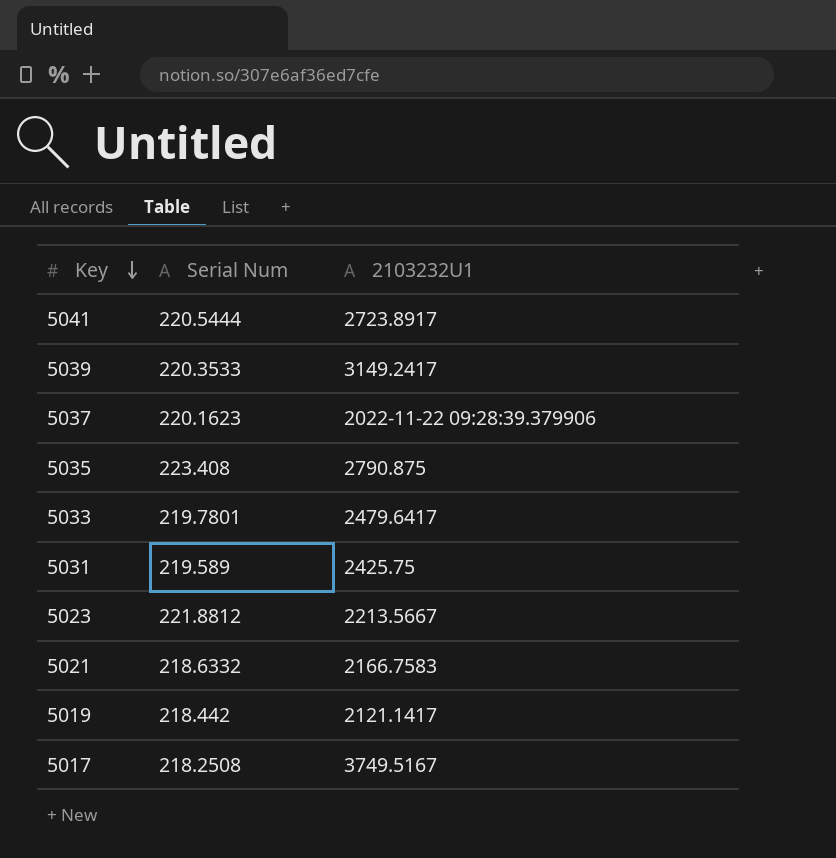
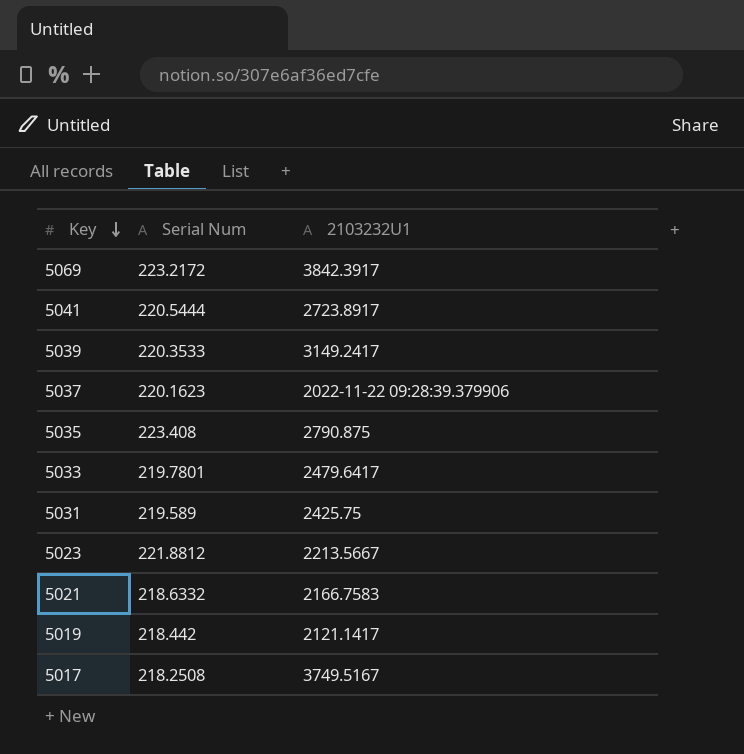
row 5069: none -> 223.2172 | 3842.3917

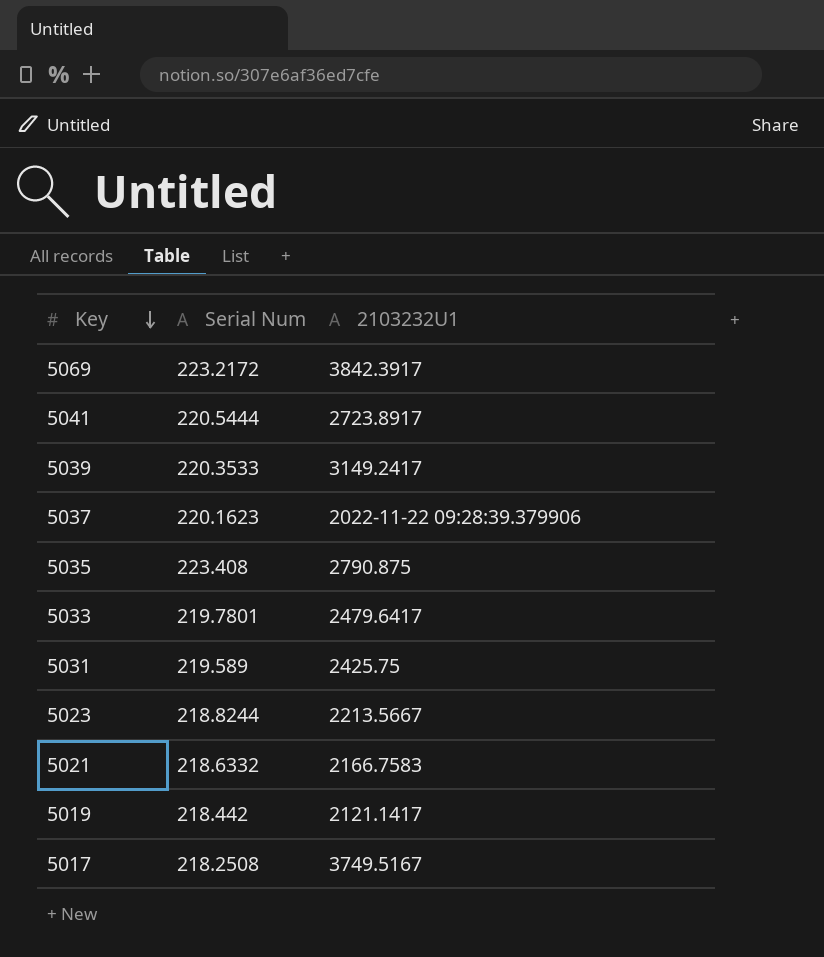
5023 | Serial Num: 221.8812 -> 218.8244

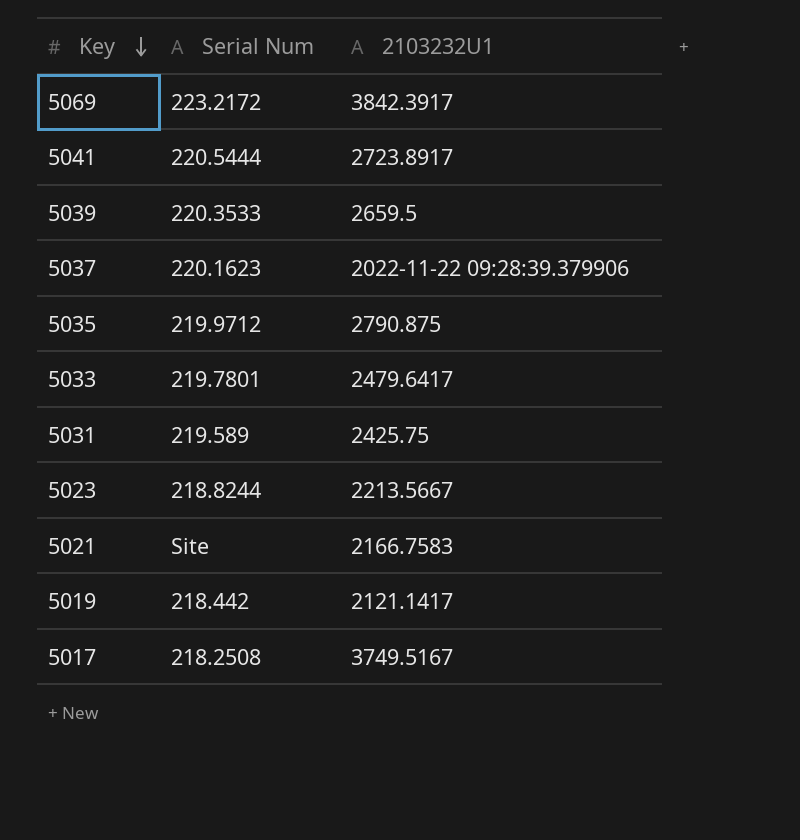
5039 | 2103232U1: 3149.2417 -> 2659.5
5035 | Serial Num: 223.408 -> 219.9712
5021 | Serial Num: 218.6332 -> Site

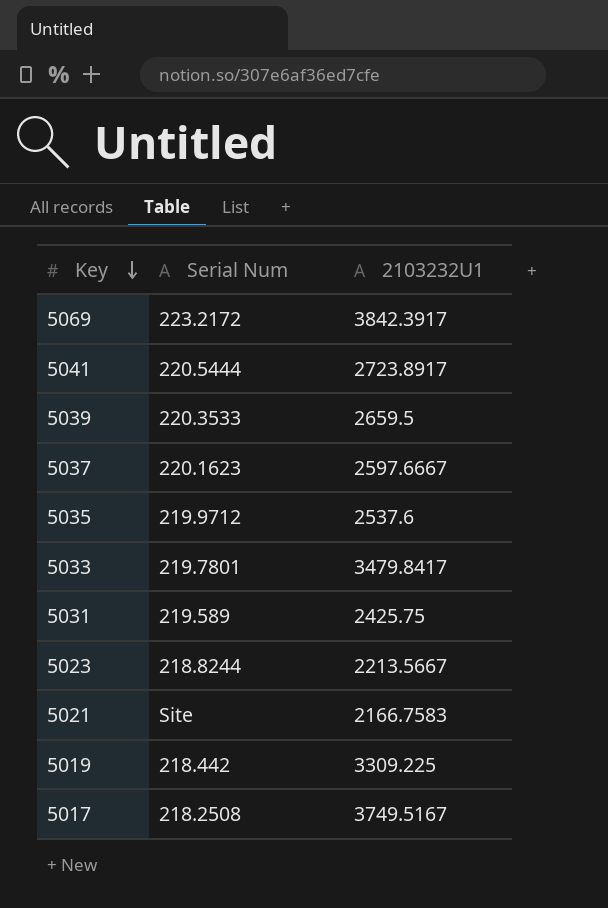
5037 | 2103232U1: 2022-11-22 09:28:39.379906 -> 2597.6667
5035 | 2103232U1: 2790.875 -> 2537.6
5033 | 2103232U1: 2479.6417 -> 3479.8417
5019 | 2103232U1: 2121.1417 -> 3309.225

